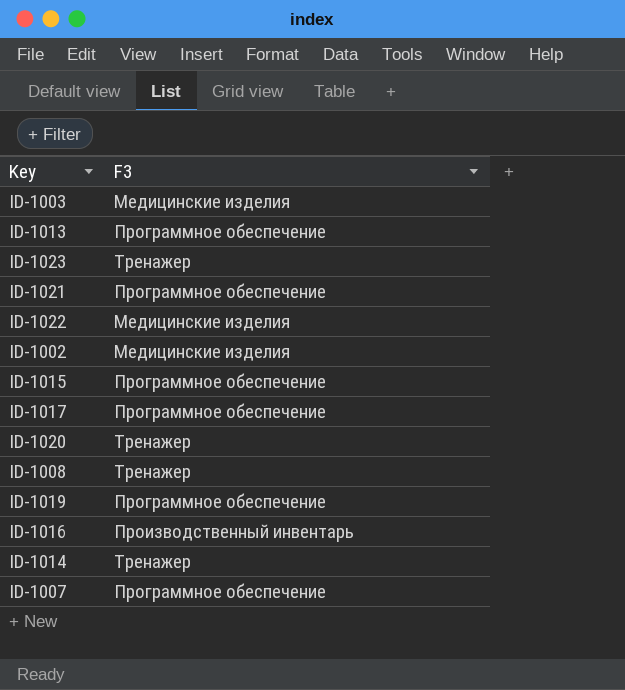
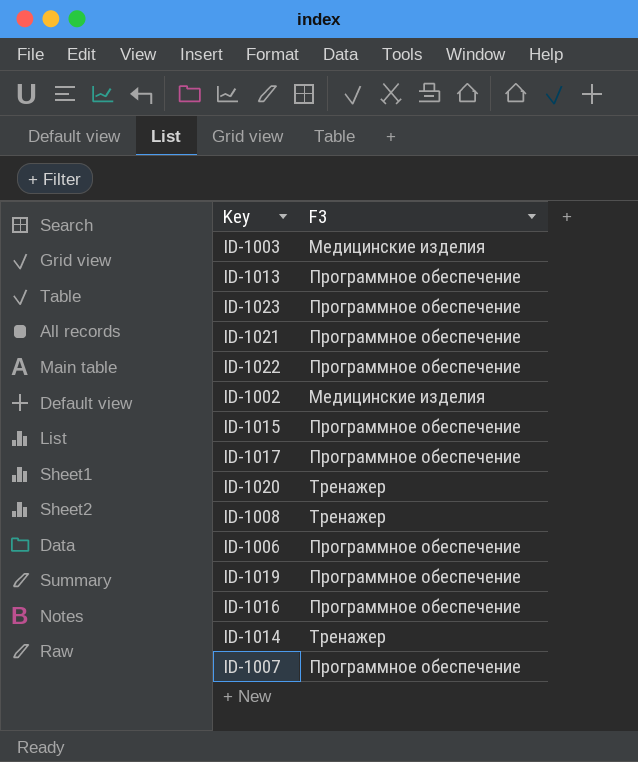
ID-1023 | F3: Тренажер -> Программное обеспечение
ID-1022 | F3: Медицинские изделия -> Программное обеспечение
row ID-1006: none -> Программное обеспечение
ID-1016 | F3: Производственный инвентарь -> Программное обеспечение

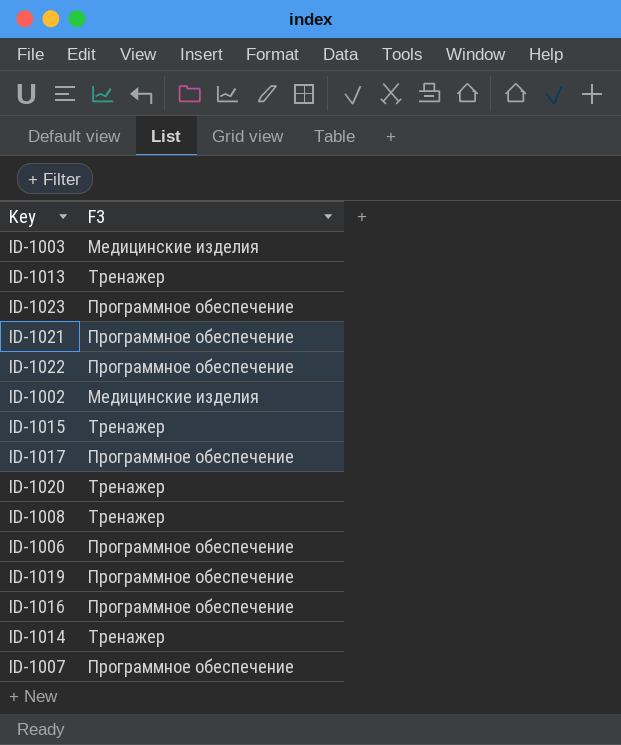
ID-1013 | F3: Программное обеспечение -> Тренажер
ID-1015 | F3: Программное обеспечение -> Тренажер

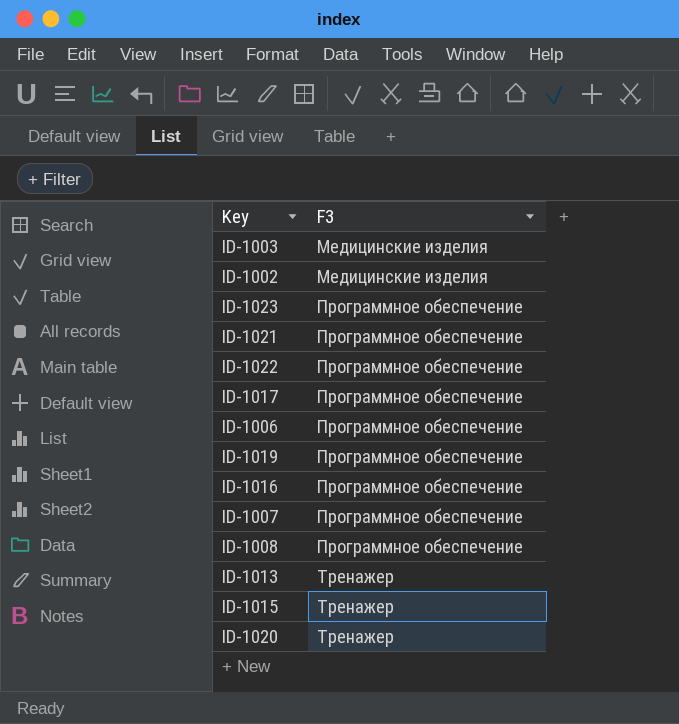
row order: none -> F3 ascending
row ID-1014: Тренажер -> none
ID-1008 | F3: Тренажер -> Программное обеспечение

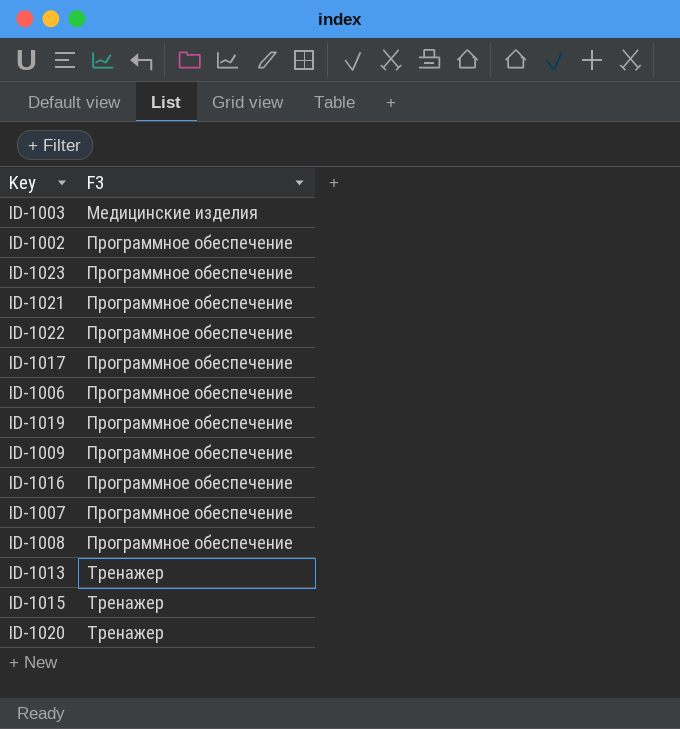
ID-1002 | F3: Медицинские изделия -> Программное обеспечение
row ID-1009: none -> Программное обеспечение

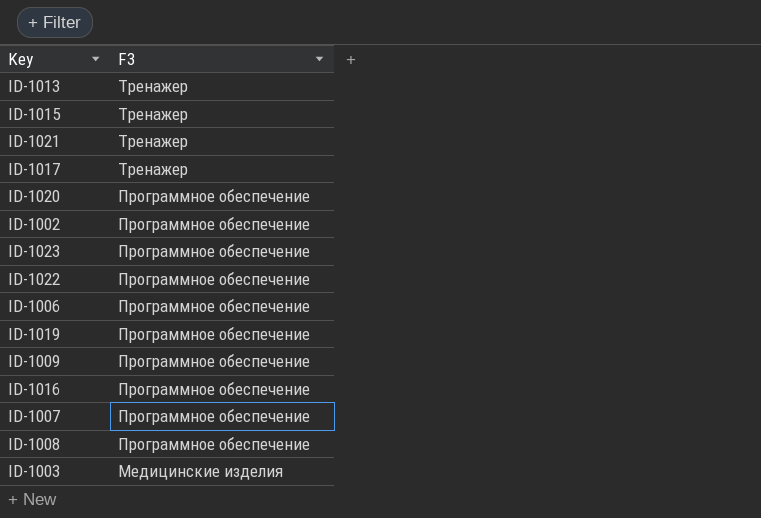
row order: F3 ascending -> F3 descending
ID-1021 | F3: Программное обеспечение -> Тренажер
ID-1017 | F3: Программное обеспечение -> Тренажер
ID-1020 | F3: Тренажер -> Программное обеспечение

